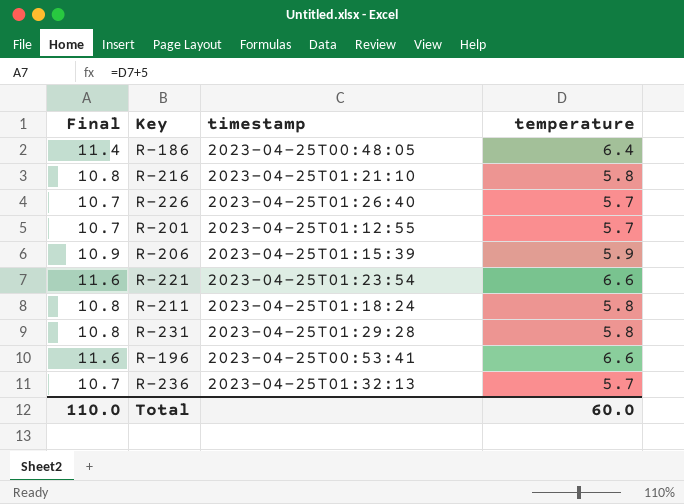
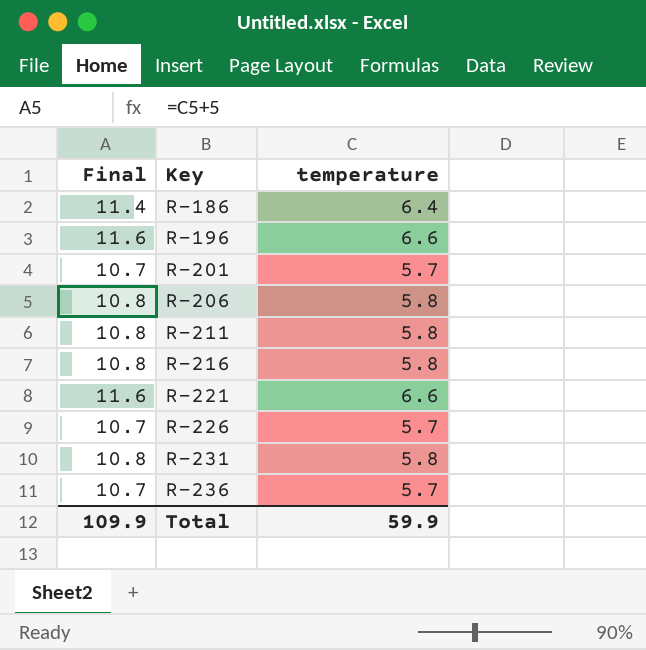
row order: none -> Key ascending
column timestamp | position: 3 -> none
R-206 | Final: 10.9 -> 10.8
R-206 | temperature: 5.9 -> 5.8
Total | Final: 110.0 -> 109.9
Total | temperature: 60.0 -> 59.9

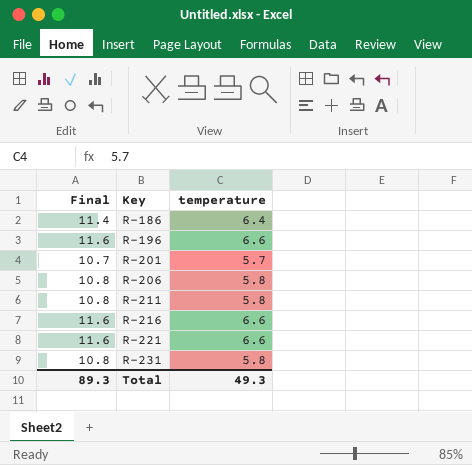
row R-226: 10.7 | 5.7 -> none
row R-236: 10.7 | 5.7 -> none
R-216 | Final: 10.8 -> 11.6
R-216 | temperature: 5.8 -> 6.6
Total | Final: 109.9 -> 89.3
Total | temperature: 59.9 -> 49.3

